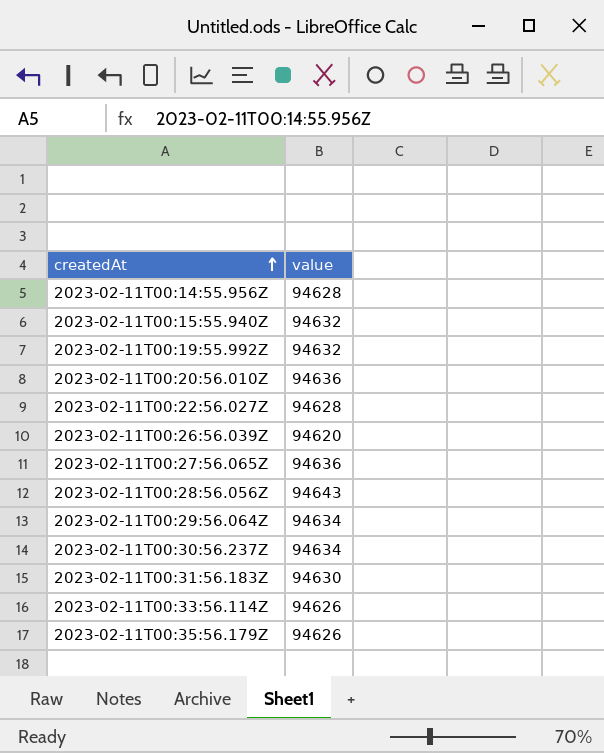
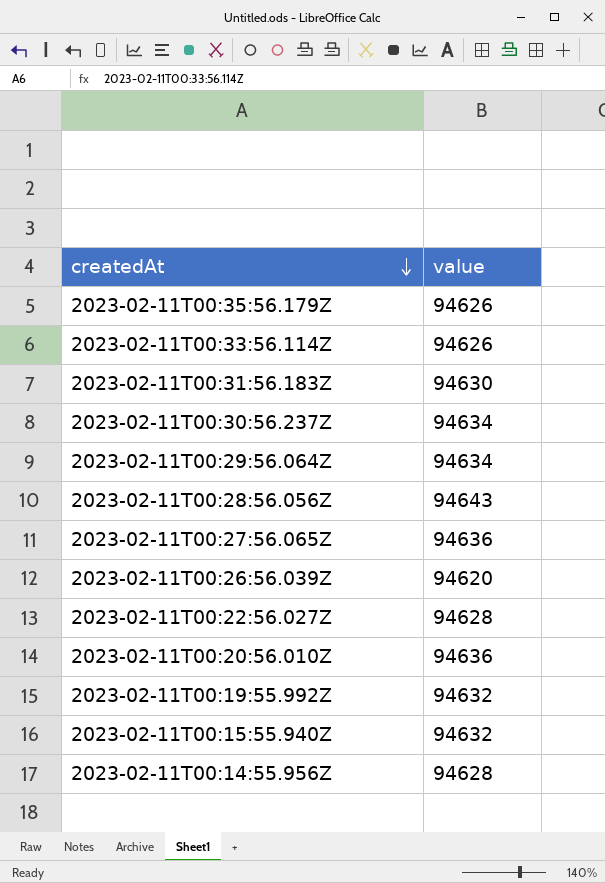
row order: createdAt ascending -> createdAt descending

